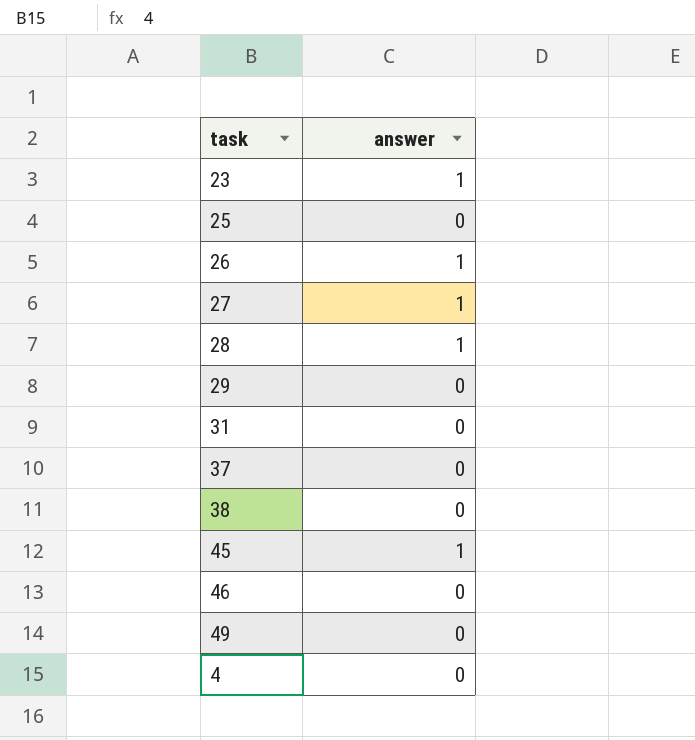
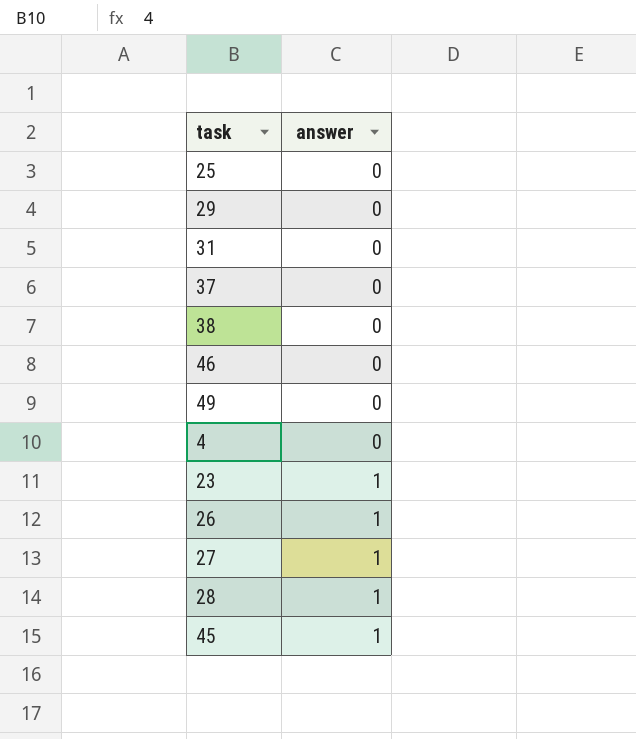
row order: none -> answer ascending

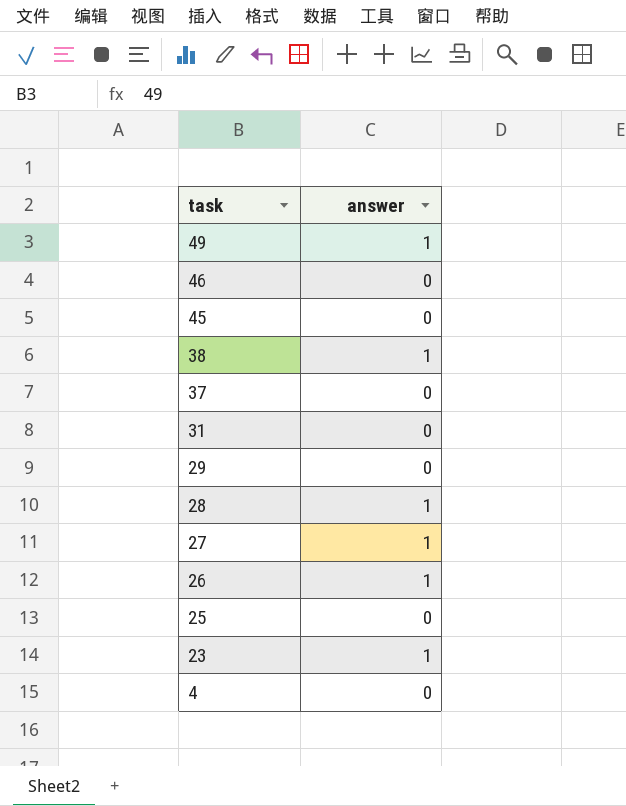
row order: answer ascending -> task descending
49 | answer: 0 -> 1
45 | answer: 1 -> 0
38 | answer: 0 -> 1

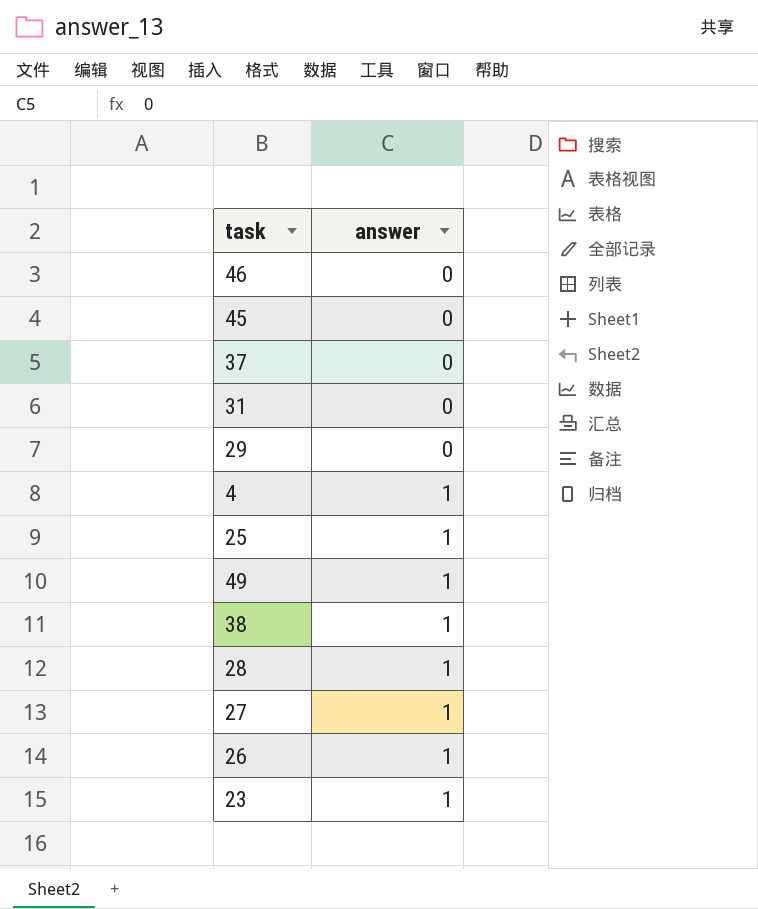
row order: task descending -> answer ascending
4 | answer: 0 -> 1
25 | answer: 0 -> 1

